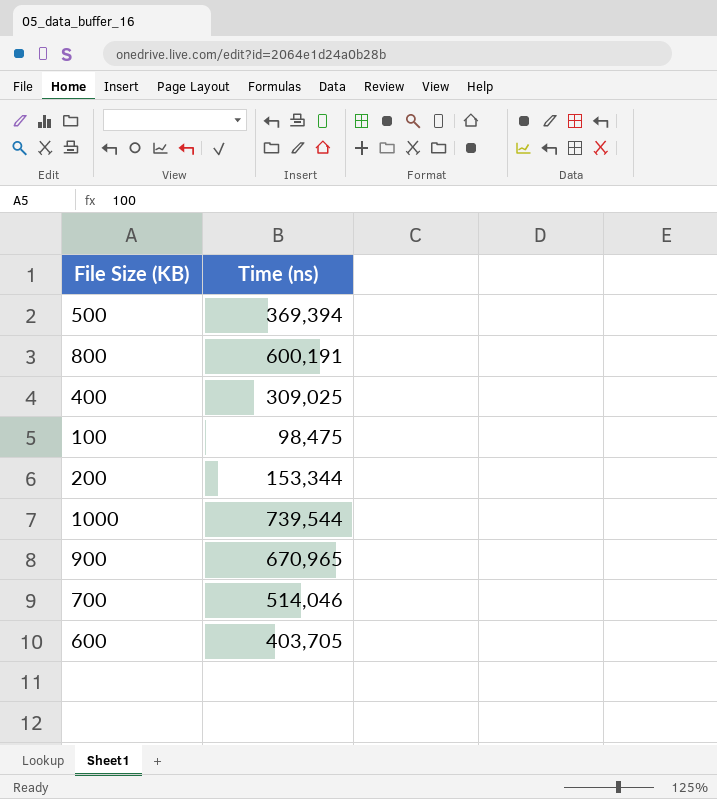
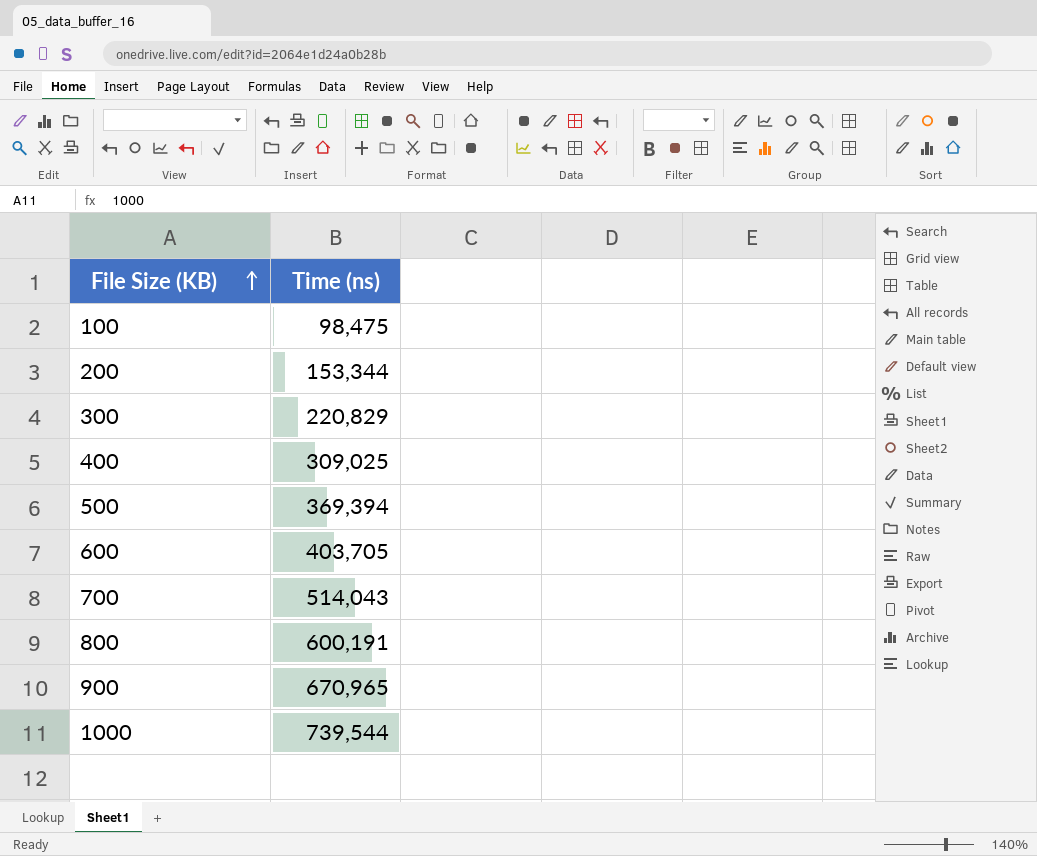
row order: none -> File Size (KB) ascending
row 300: none -> 220,829
700 | Time (ns): 514,046 -> 514,043

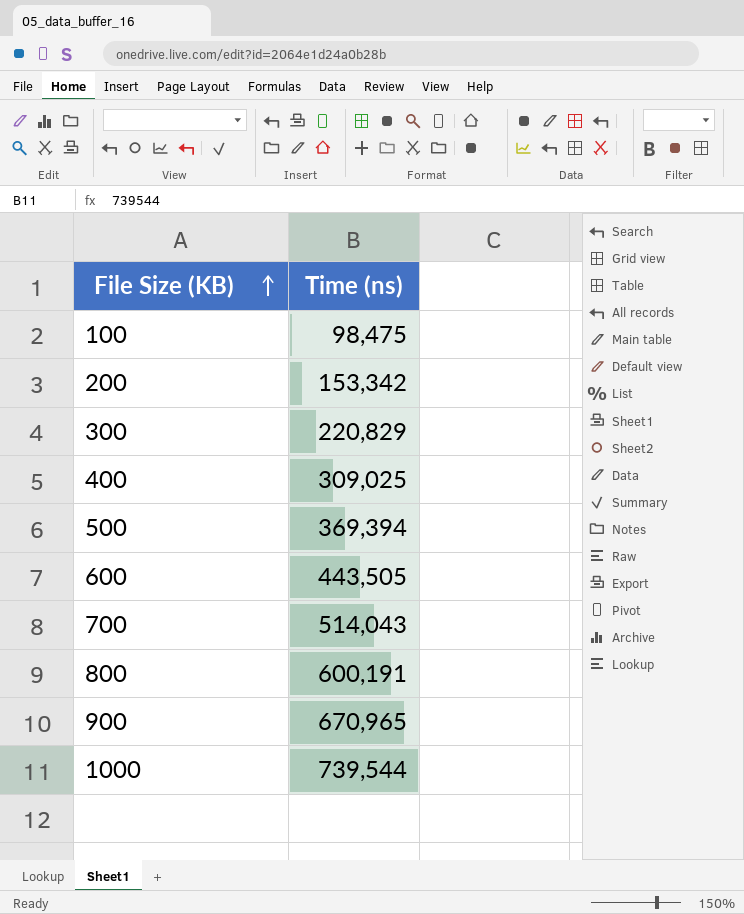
200 | Time (ns): 153,344 -> 153,342
600 | Time (ns): 403,705 -> 443,505

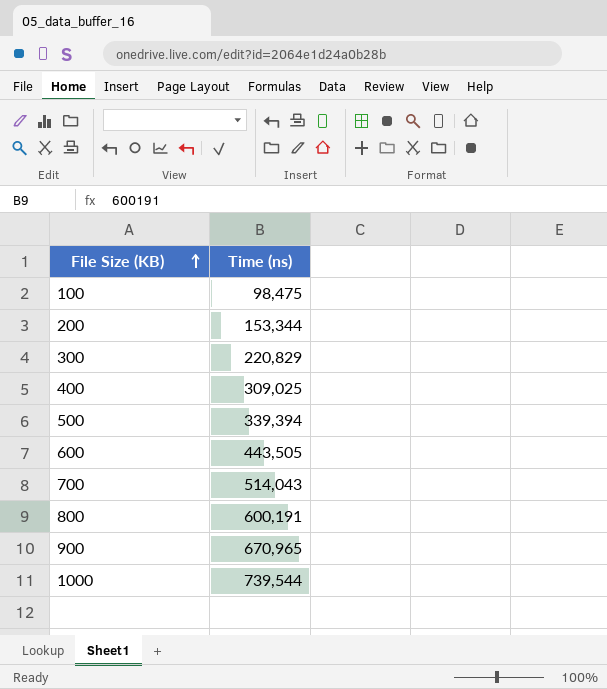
200 | Time (ns): 153,342 -> 153,344
500 | Time (ns): 369,394 -> 339,394

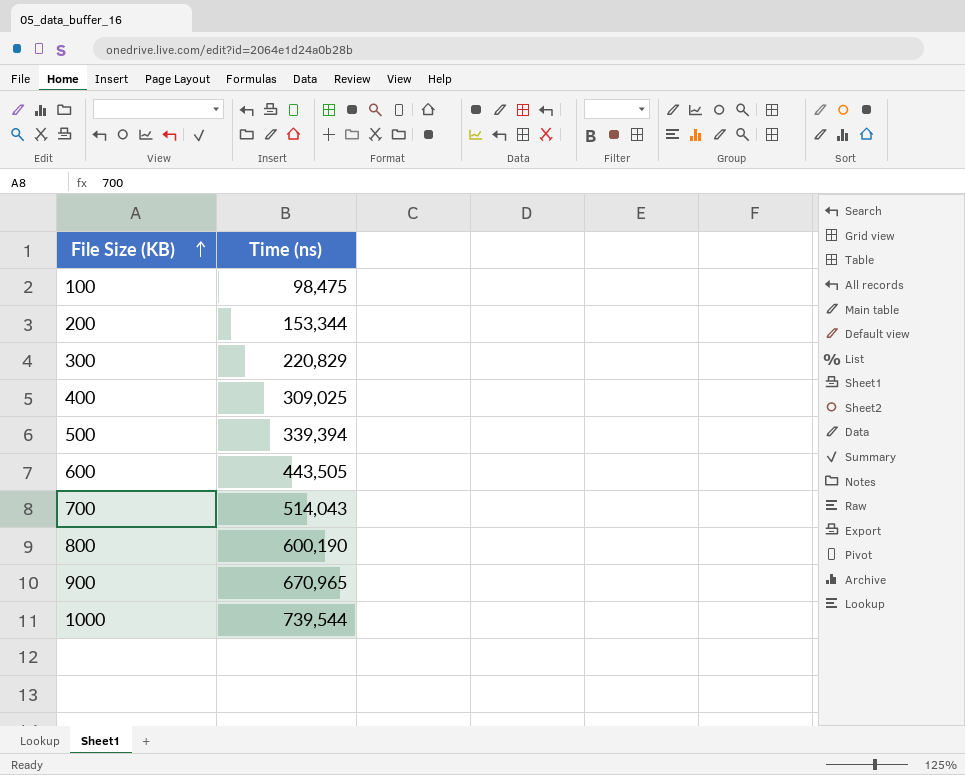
800 | Time (ns): 600,191 -> 600,190

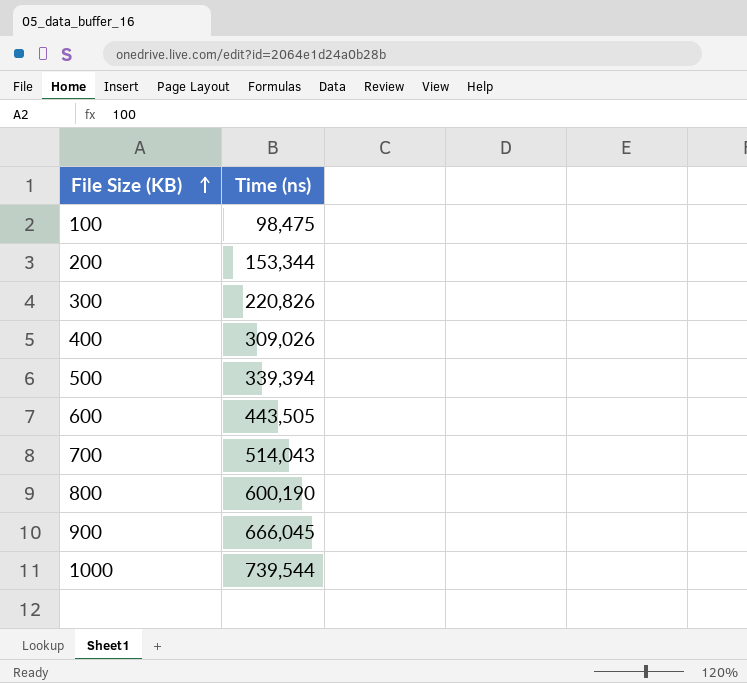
300 | Time (ns): 220,829 -> 220,826
400 | Time (ns): 309,025 -> 309,026
900 | Time (ns): 670,965 -> 666,045

